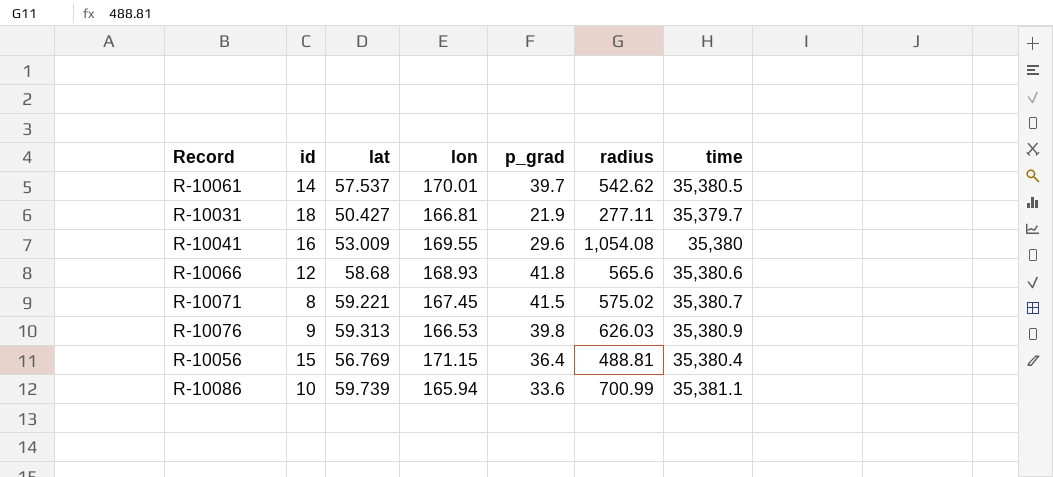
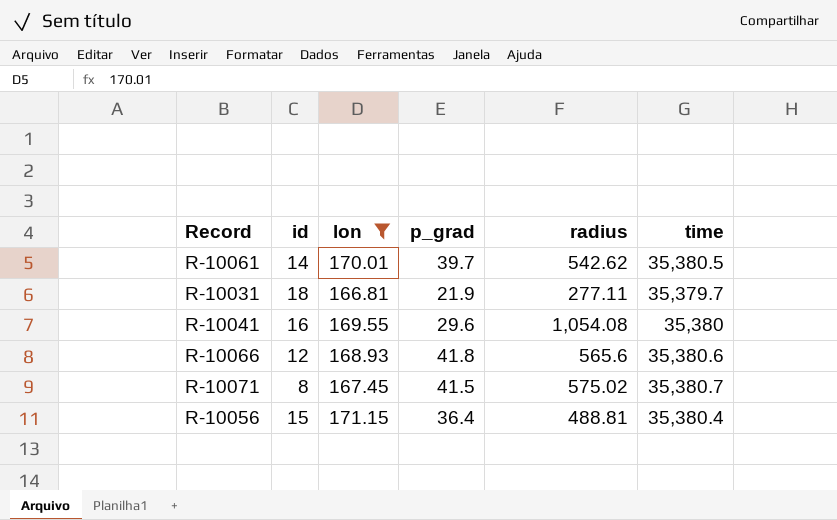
filter: none -> lon >= 166.81
column lat | position: 3 -> none

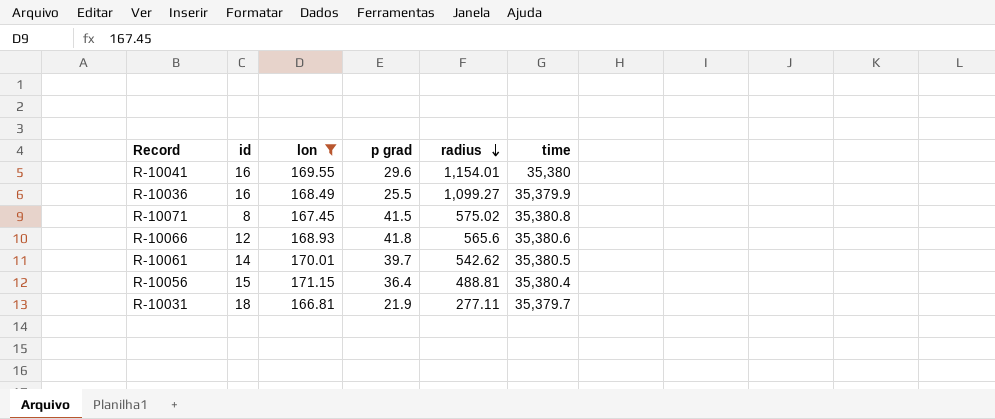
row order: none -> radius descending
column name: p_grad -> p grad
R-10041 | radius: 1,054.08 -> 1,154.01
row R-10036: none -> 16 | 168.49 | 25.5 | 1,099.27 | 35,379.9
R-10071 | time: 35,380.7 -> 35,380.8

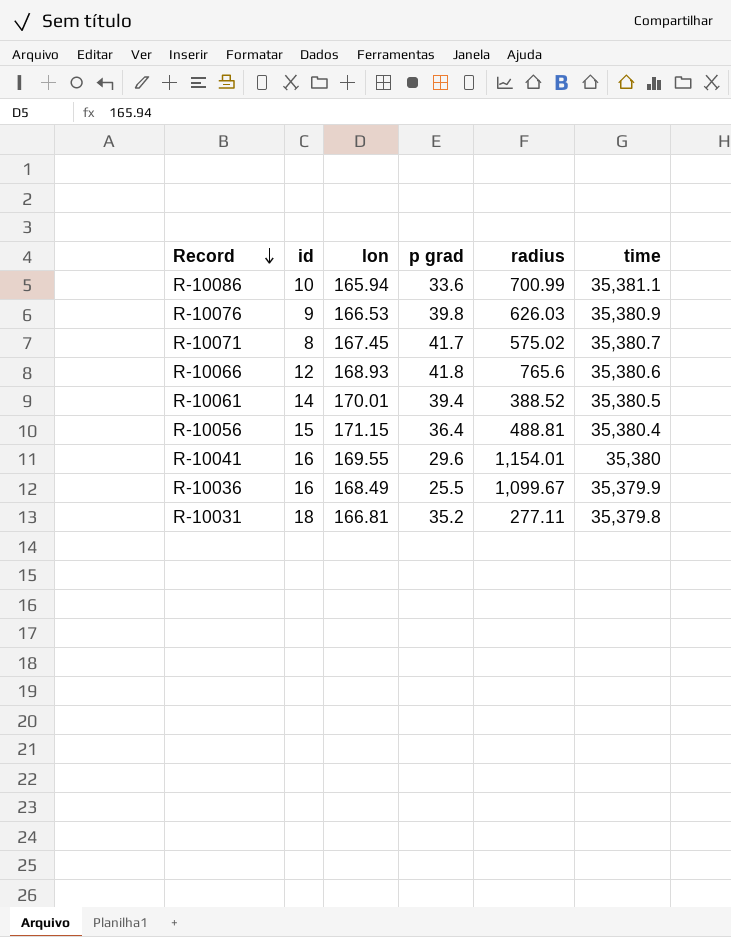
filter: lon >= 166.81 -> none
row order: radius descending -> Record descending
R-10071 | p grad: 41.5 -> 41.7
R-10071 | time: 35,380.8 -> 35,380.7
R-10066 | radius: 565.6 -> 765.6
R-10061 | p grad: 39.7 -> 39.4
R-10061 | radius: 542.62 -> 388.52
R-10036 | radius: 1,099.27 -> 1,099.67
R-10031 | p grad: 21.9 -> 35.2
R-10031 | time: 35,379.7 -> 35,379.8

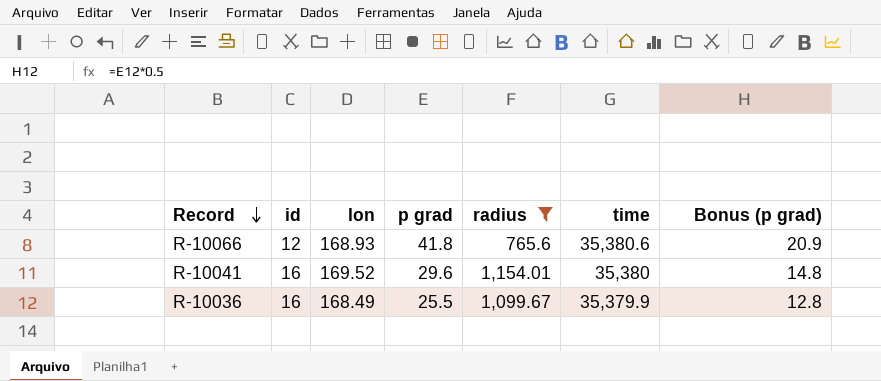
filter: none -> radius >= 765.6
column Bonus (p grad) | formula: none -> [p grad] * 0.5
R-10041 | lon: 169.55 -> 169.52

